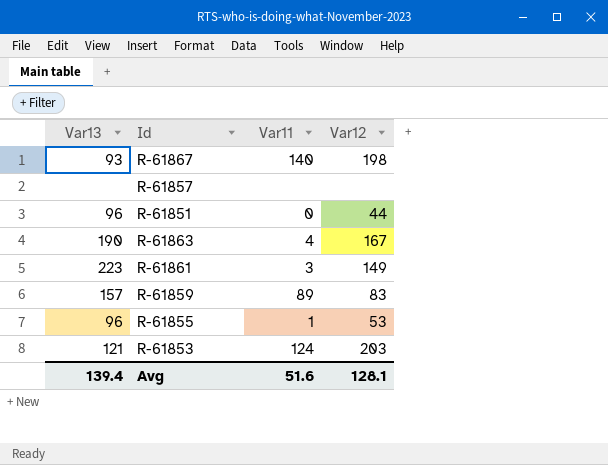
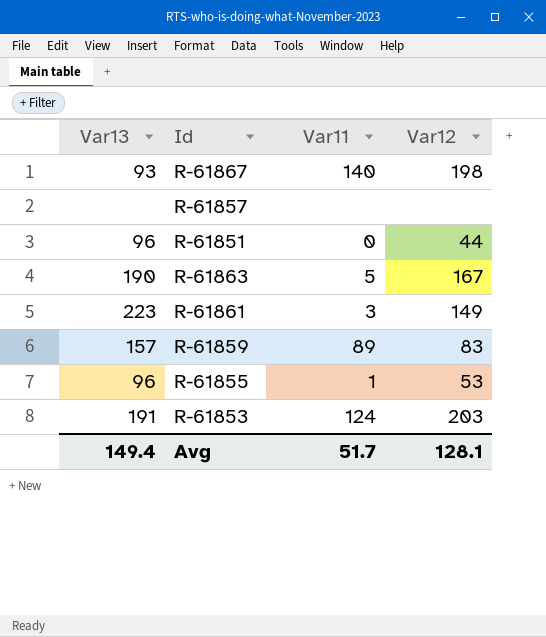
R-61863 | Var11: 4 -> 5
R-61853 | Var13: 121 -> 191
Avg | Var13: 139.4 -> 149.4
Avg | Var11: 51.6 -> 51.7

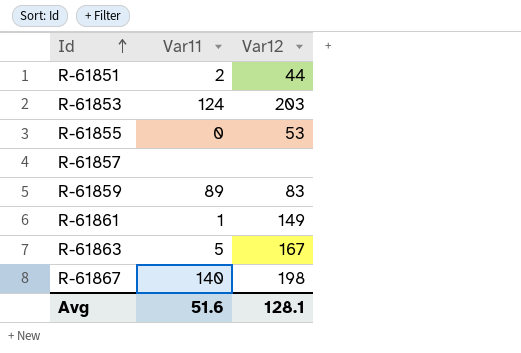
row order: none -> Id ascending
column Var13 | position: 1 -> none
R-61851 | Var11: 0 -> 2
R-61855 | Var11: 1 -> 0
R-61861 | Var11: 3 -> 1
Avg | Var11: 51.7 -> 51.6

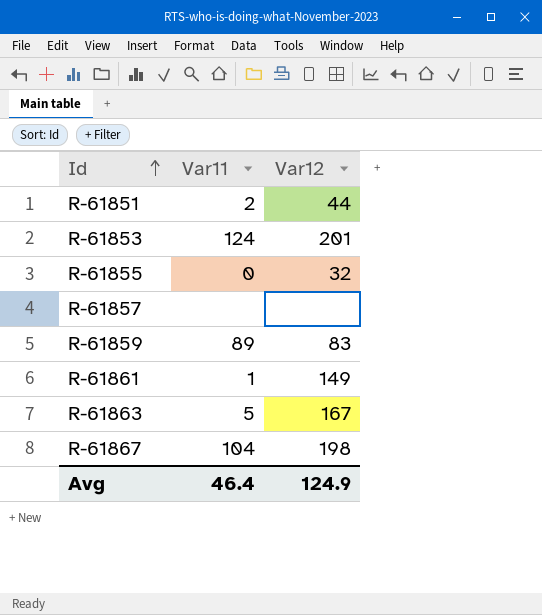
R-61853 | Var12: 203 -> 201
R-61855 | Var12: 53 -> 32
R-61867 | Var11: 140 -> 104
Avg | Var11: 51.6 -> 46.4
Avg | Var12: 128.1 -> 124.9

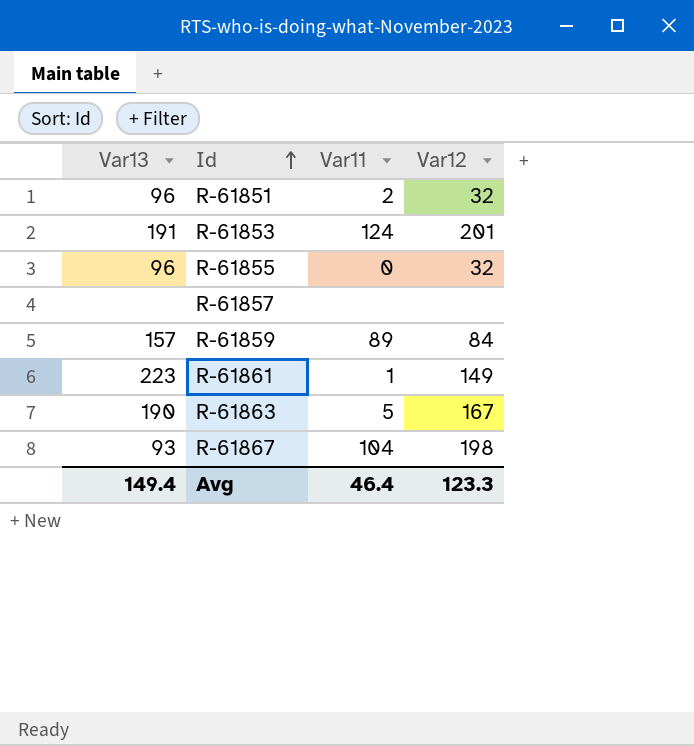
column Var13 | position: none -> 1
R-61851 | Var12: 44 -> 32
R-61859 | Var12: 83 -> 84
Avg | Var12: 124.9 -> 123.3

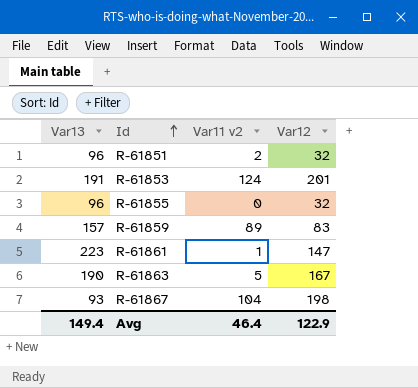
column name: Var11 -> Var11 v2
row R-61857: none | none | none -> none
R-61859 | Var12: 84 -> 83
R-61861 | Var12: 149 -> 147
Avg | Var12: 123.3 -> 122.9

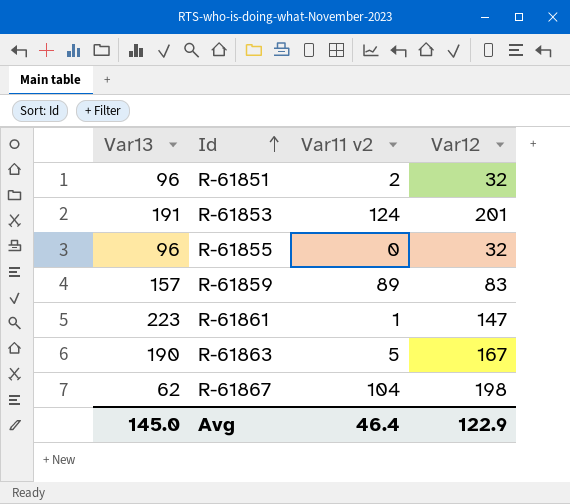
R-61867 | Var13: 93 -> 62
Avg | Var13: 149.4 -> 145.0

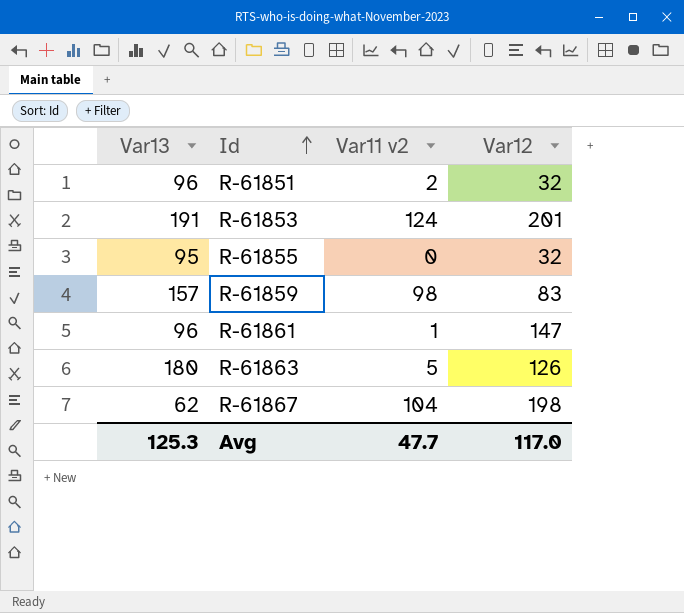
R-61855 | Var13: 96 -> 95
R-61859 | Var11 v2: 89 -> 98
R-61861 | Var13: 223 -> 96
R-61863 | Var13: 190 -> 180
R-61863 | Var12: 167 -> 126
Avg | Var13: 145.0 -> 125.3
Avg | Var11 v2: 46.4 -> 47.7
Avg | Var12: 122.9 -> 117.0

